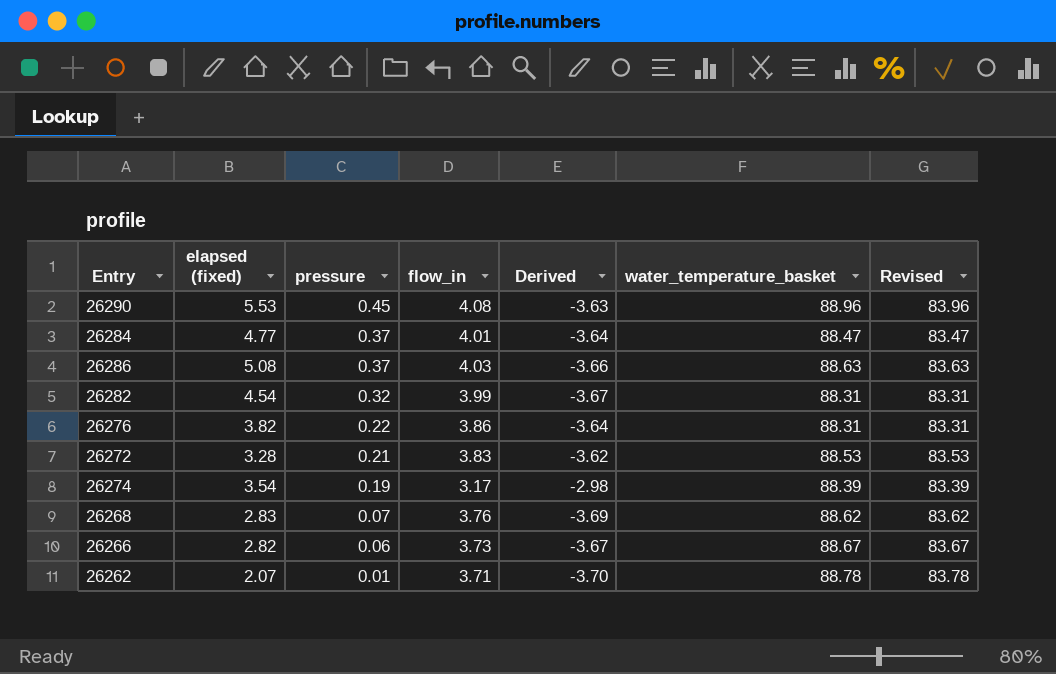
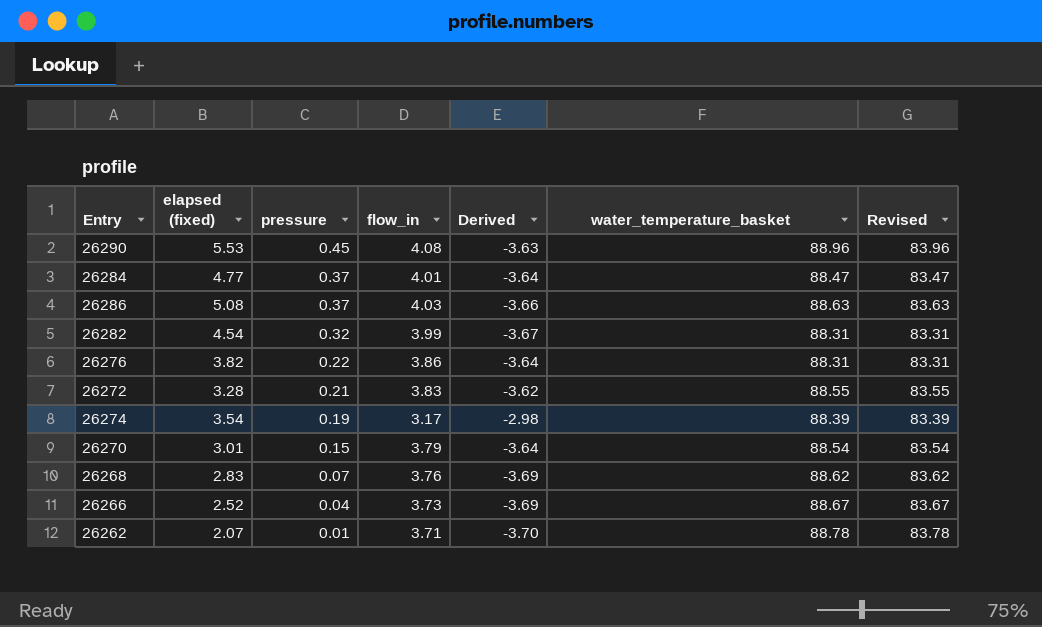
26272 | water_temperature_basket: 88.53 -> 88.55
26272 | Revised: 83.53 -> 83.55
row 26270: none -> 3.01 | 0.15 | 3.79 | -3.64 | 88.54 | 83.54
26266 | elapsed (fixed): 2.82 -> 2.52
26266 | pressure: 0.06 -> 0.04
26266 | Derived: -3.67 -> -3.69

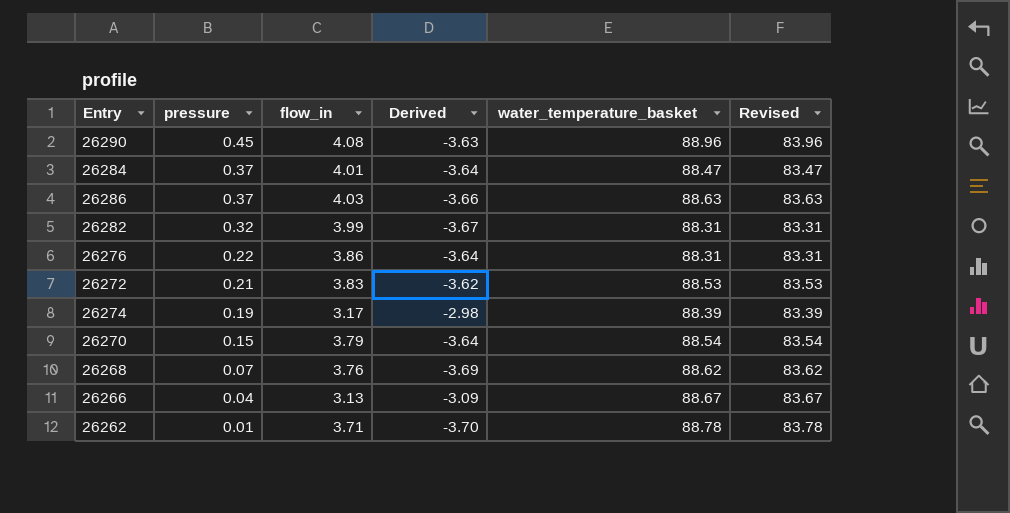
column elapsed (fixed) | position: 2 -> none
26272 | water_temperature_basket: 88.55 -> 88.53
26272 | Revised: 83.55 -> 83.53
26266 | flow_in: 3.73 -> 3.13
26266 | Derived: -3.69 -> -3.09

